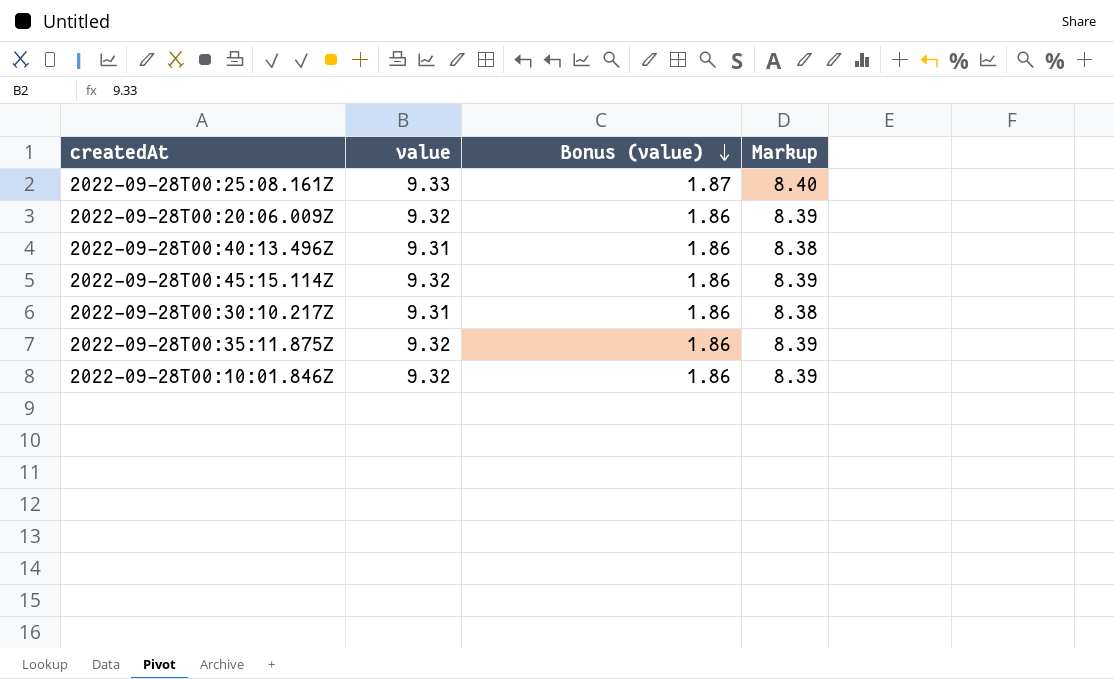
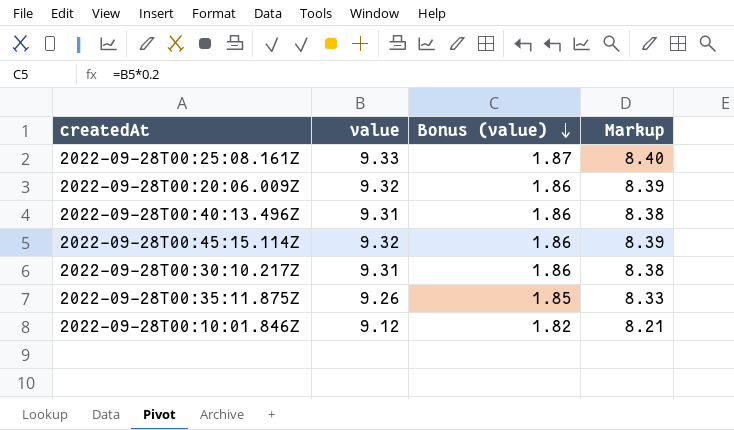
2022-09-28T00:35:11.875Z | value: 9.32 -> 9.26
2022-09-28T00:35:11.875Z | Bonus (value): 1.86 -> 1.85
2022-09-28T00:35:11.875Z | Markup: 8.39 -> 8.33
2022-09-28T00:10:01.846Z | value: 9.32 -> 9.12
2022-09-28T00:10:01.846Z | Bonus (value): 1.86 -> 1.82
2022-09-28T00:10:01.846Z | Markup: 8.39 -> 8.21

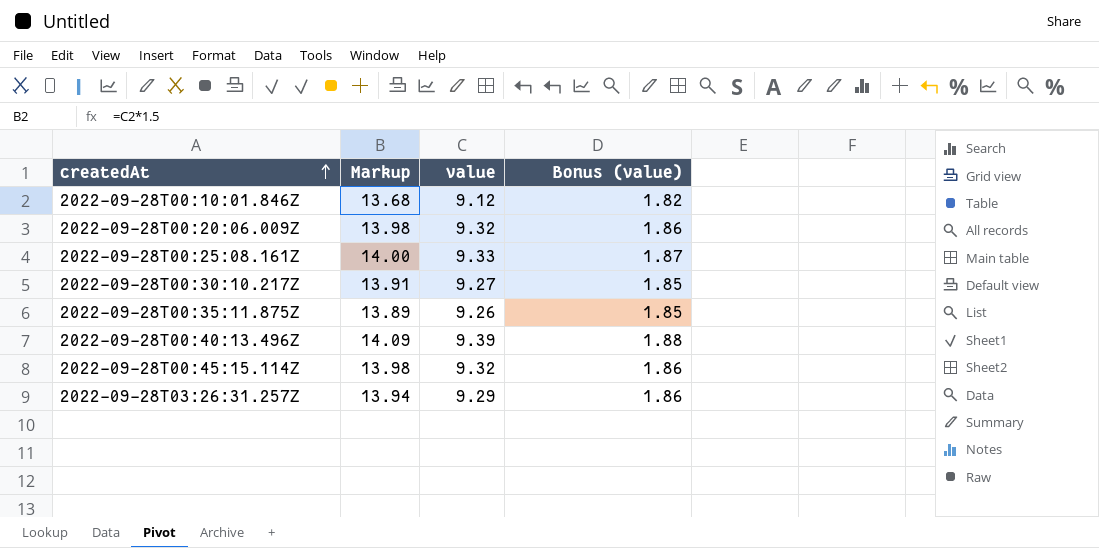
row order: Bonus (value) descending -> createdAt ascending
column Markup | formula: [value] * 0.9 -> [value] * 1.5
column Markup | position: 4 -> 2
2022-09-28T00:30:10.217Z | value: 9.31 -> 9.27
2022-09-28T00:30:10.217Z | Bonus (value): 1.86 -> 1.85
2022-09-28T00:40:13.496Z | value: 9.31 -> 9.39
2022-09-28T00:40:13.496Z | Bonus (value): 1.86 -> 1.88
row 2022-09-28T03:26:31.257Z: none -> 13.94 | 9.29 | 1.86

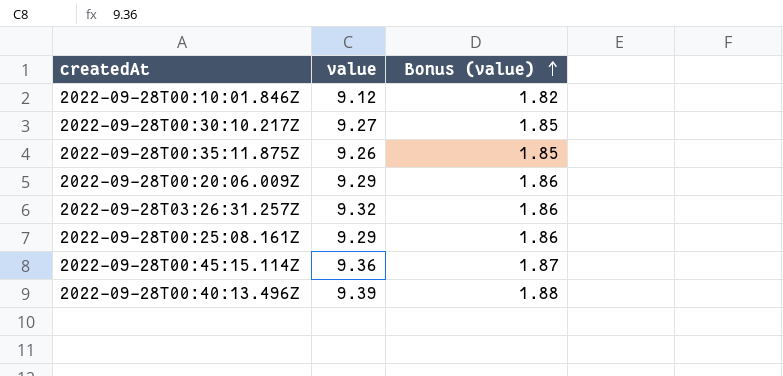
row order: createdAt ascending -> Bonus (value) ascending
column Markup | formula: [value] * 1.5 -> none
2022-09-28T00:20:06.009Z | value: 9.32 -> 9.29
2022-09-28T03:26:31.257Z | value: 9.29 -> 9.32
2022-09-28T00:25:08.161Z | value: 9.33 -> 9.29
2022-09-28T00:25:08.161Z | Bonus (value): 1.87 -> 1.86
2022-09-28T00:45:15.114Z | value: 9.32 -> 9.36
2022-09-28T00:45:15.114Z | Bonus (value): 1.86 -> 1.87

